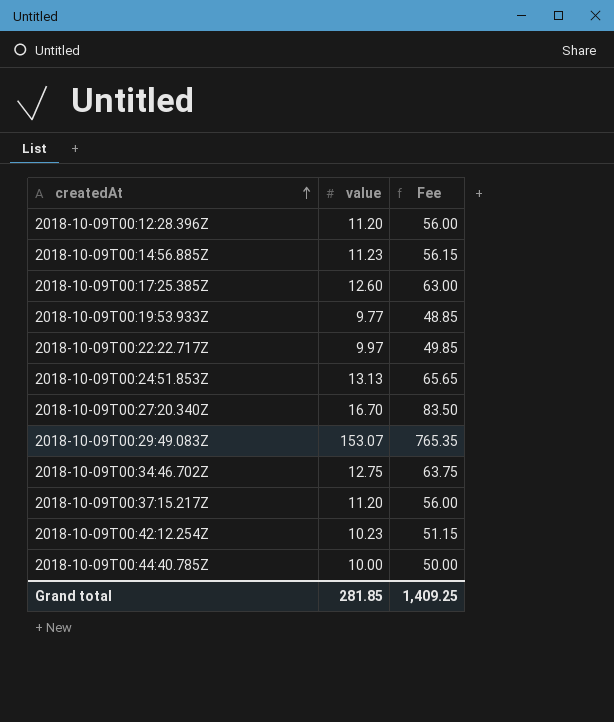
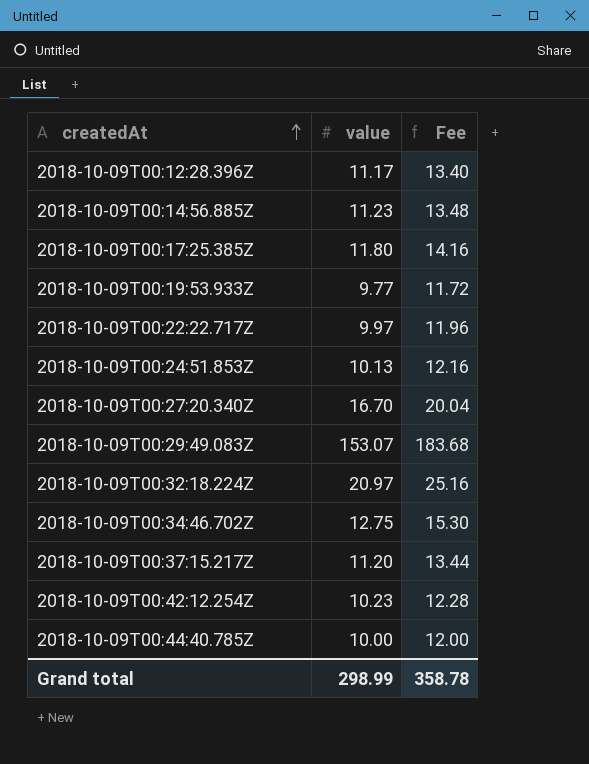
column Fee | formula: [value] * 5 -> [value] * 1.2
2018-10-09T00:12:28.396Z | value: 11.20 -> 11.17
2018-10-09T00:17:25.385Z | value: 12.60 -> 11.80
2018-10-09T00:24:51.853Z | value: 13.13 -> 10.13
row 2018-10-09T00:32:18.224Z: none -> 20.97 | 25.16
Grand total | value: 281.85 -> 298.99
Grand total | Fee: 1,409.25 -> 358.78

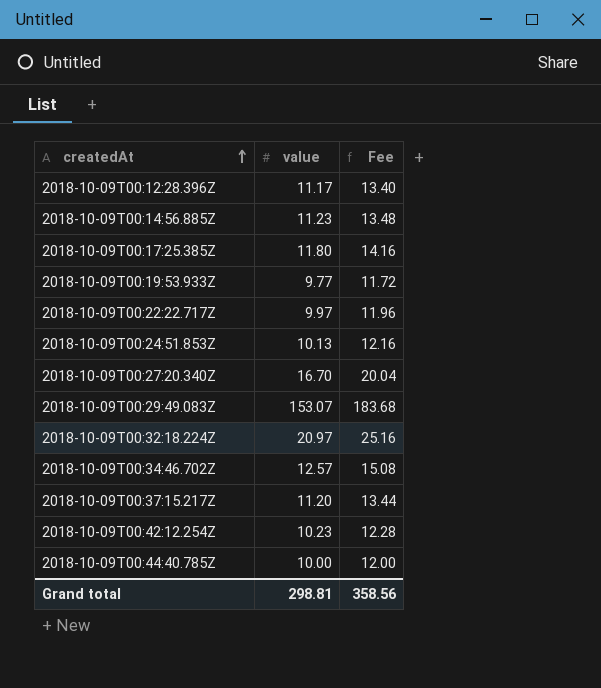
2018-10-09T00:34:46.702Z | value: 12.75 -> 12.57
2018-10-09T00:34:46.702Z | Fee: 15.30 -> 15.08
Grand total | value: 298.99 -> 298.81
Grand total | Fee: 358.78 -> 358.56

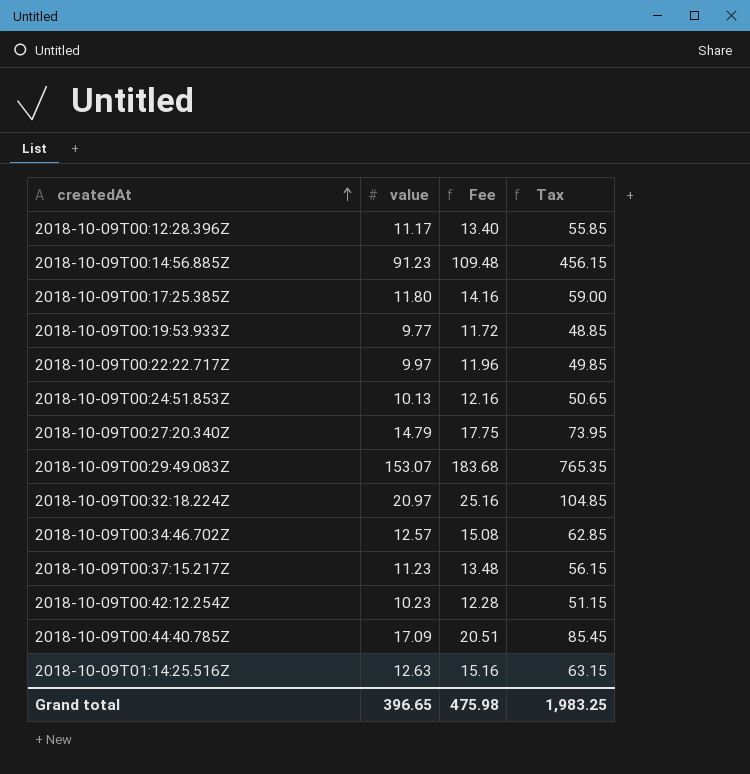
column Tax | formula: none -> [value] * 5
2018-10-09T00:14:56.885Z | value: 11.23 -> 91.23
2018-10-09T00:14:56.885Z | Fee: 13.48 -> 109.48
2018-10-09T00:27:20.340Z | value: 16.70 -> 14.79
2018-10-09T00:27:20.340Z | Fee: 20.04 -> 17.75
2018-10-09T00:37:15.217Z | value: 11.20 -> 11.23
2018-10-09T00:37:15.217Z | Fee: 13.44 -> 13.48
2018-10-09T00:44:40.785Z | value: 10.00 -> 17.09
2018-10-09T00:44:40.785Z | Fee: 12.00 -> 20.51
row 2018-10-09T01:14:25.516Z: none -> 12.63 | 15.16 | 63.15
Grand total | value: 298.81 -> 396.65
Grand total | Fee: 358.56 -> 475.98

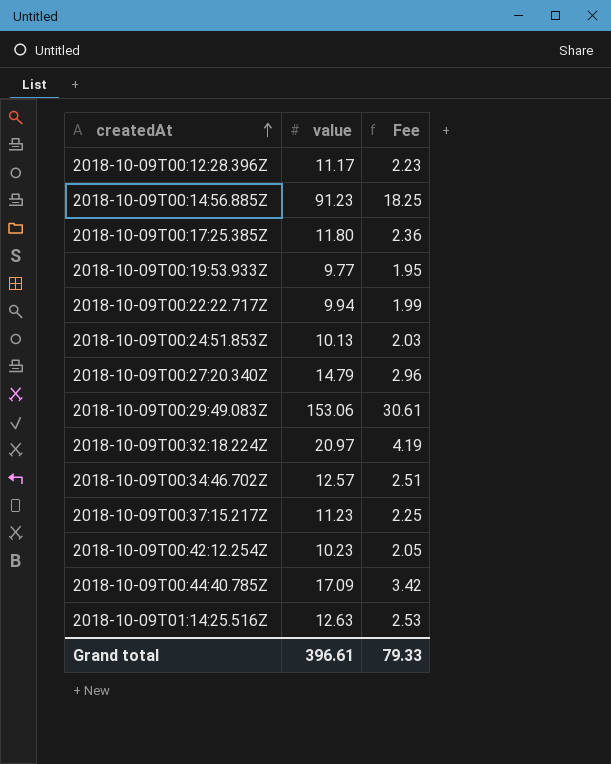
column Tax | formula: [value] * 5 -> none
column Fee | formula: [value] * 1.2 -> [value] * 0.2
2018-10-09T00:22:22.717Z | value: 9.97 -> 9.94
2018-10-09T00:29:49.083Z | value: 153.07 -> 153.06
Grand total | value: 396.65 -> 396.61
Grand total | Fee: 475.98 -> 79.33

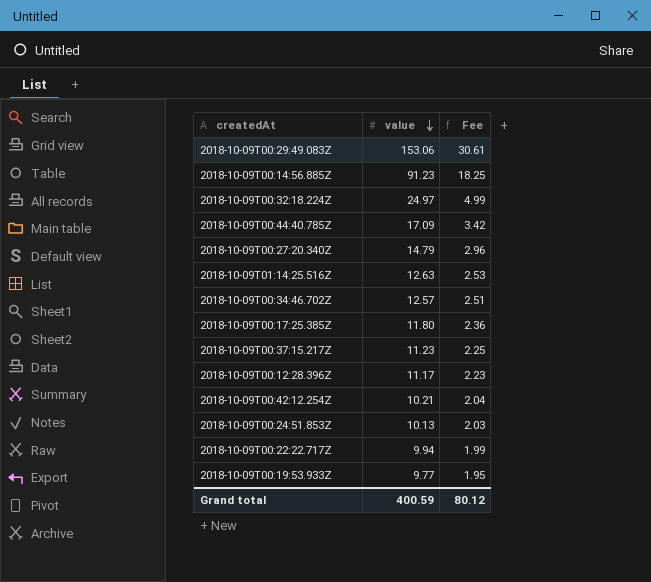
row order: createdAt ascending -> value descending
2018-10-09T00:32:18.224Z | value: 20.97 -> 24.97
2018-10-09T00:32:18.224Z | Fee: 4.19 -> 4.99
2018-10-09T00:42:12.254Z | value: 10.23 -> 10.21
2018-10-09T00:42:12.254Z | Fee: 2.05 -> 2.04
Grand total | value: 396.61 -> 400.59
Grand total | Fee: 79.33 -> 80.12

